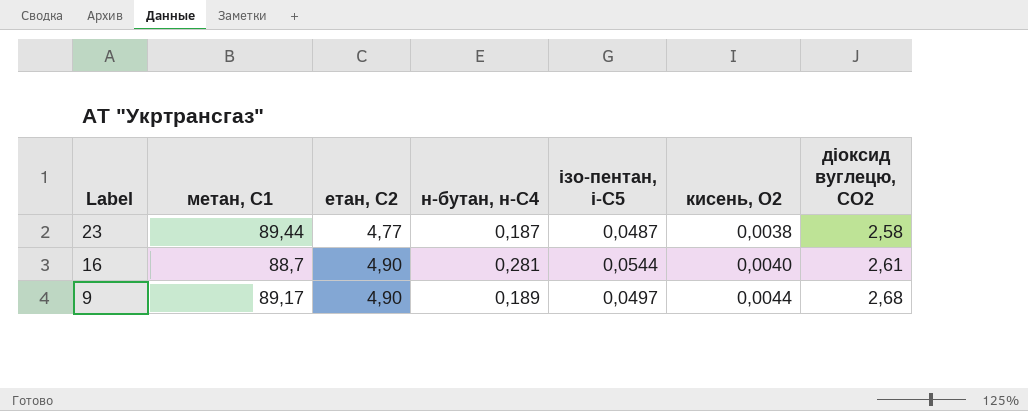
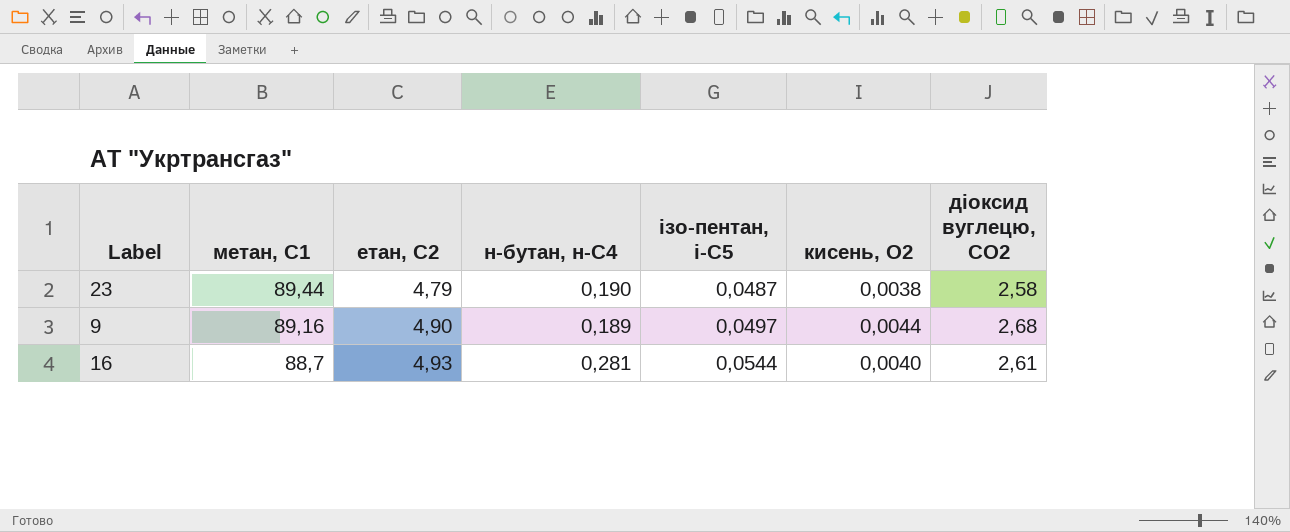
row order: Label descending -> метан, С1 descending
23 | етан, С2: 4,77 -> 4,79
23 | н-бутан, н-С4: 0,187 -> 0,190
9 | метан, С1: 89,17 -> 89,16
16 | етан, С2: 4,90 -> 4,93

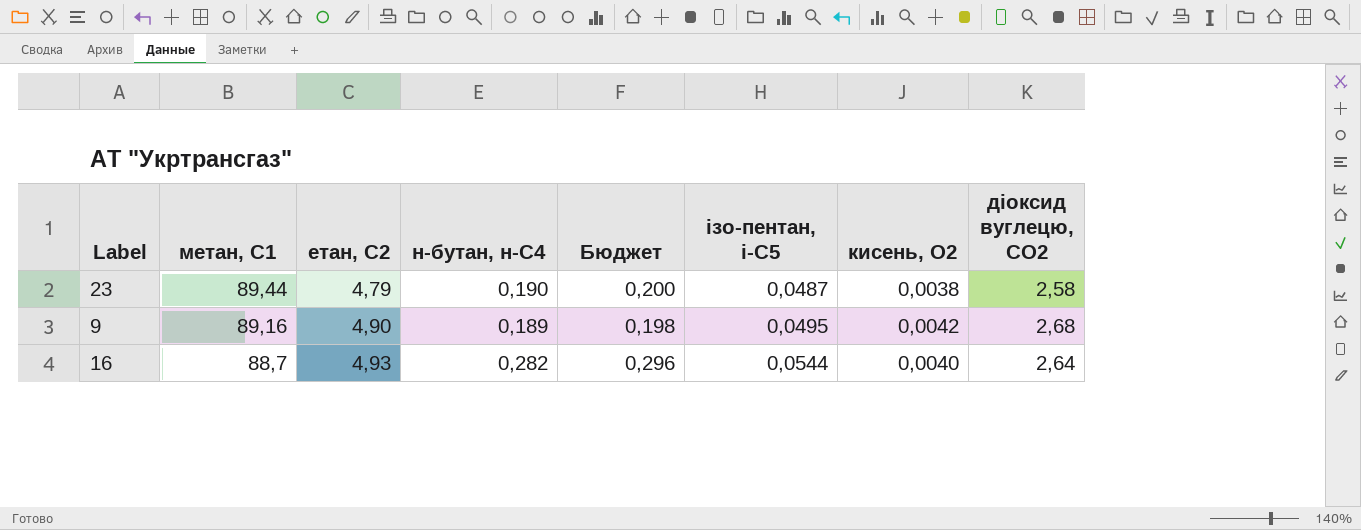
column Бюджет | formula: none -> [н-бутан, н-С4] * 1,05
9 | ізо-пентан, і-С5: 0,0497 -> 0,0495
9 | кисень, О2: 0,0044 -> 0,0042
16 | н-бутан, н-С4: 0,281 -> 0,282
16 | діоксид вуглецю, CО2: 2,61 -> 2,64

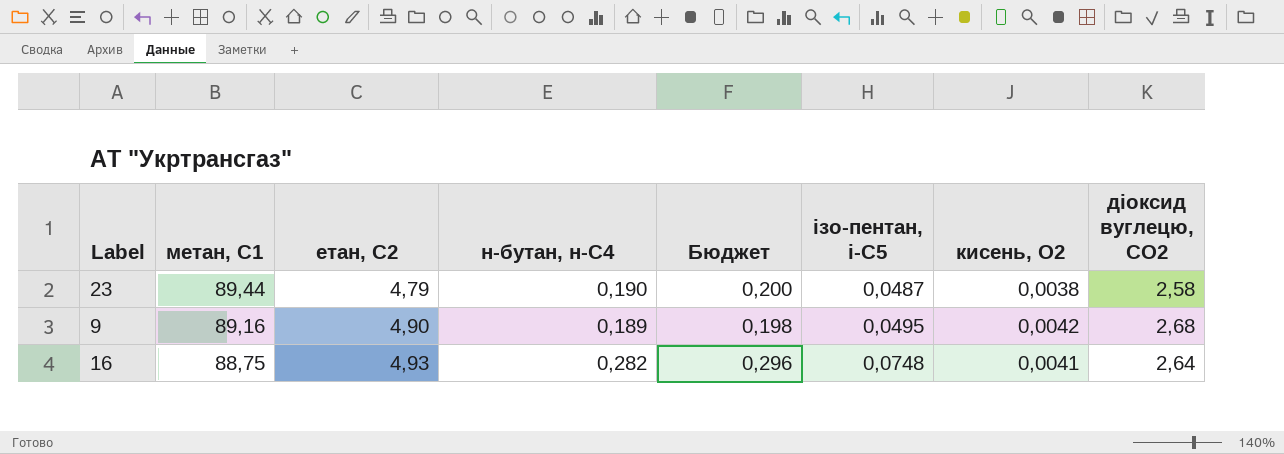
16 | метан, С1: 88,7 -> 88,75
16 | ізо-пентан, і-С5: 0,0544 -> 0,0748
16 | кисень, О2: 0,0040 -> 0,0041

